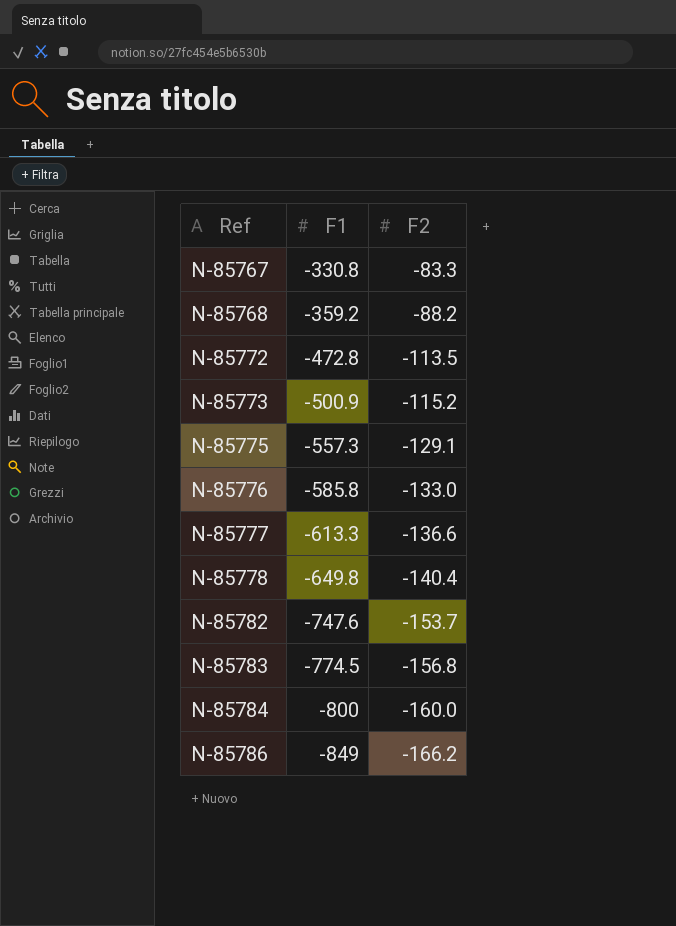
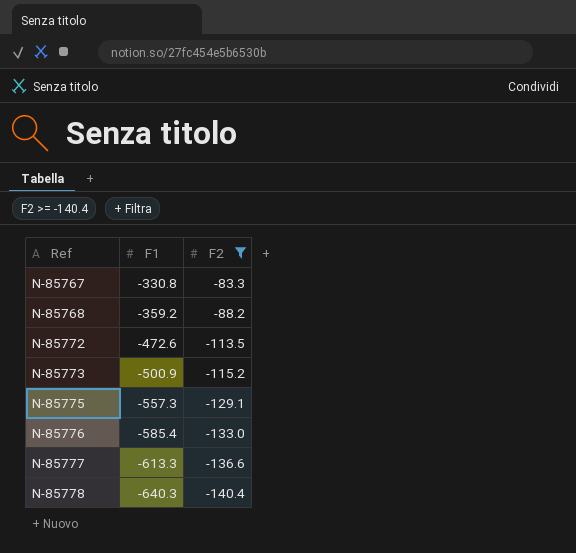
filter: none -> F2 >= -140.4
N-85772 | F1: -472.8 -> -472.6
N-85776 | F1: -585.8 -> -585.4
N-85778 | F1: -649.8 -> -640.3

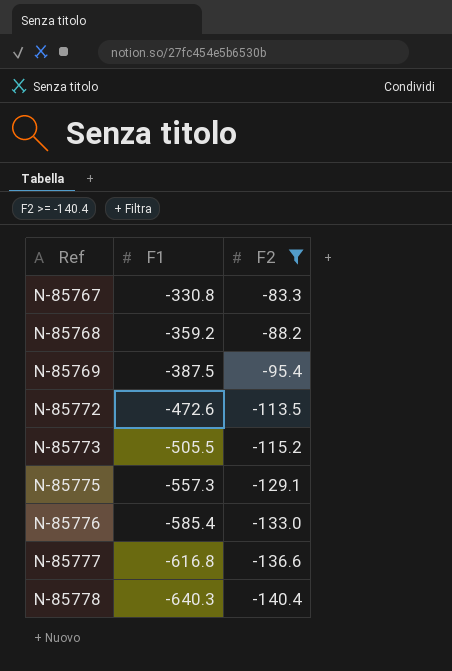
row N-85769: none -> -387.5 | -95.4
N-85773 | F1: -500.9 -> -505.5
N-85777 | F1: -613.3 -> -616.8

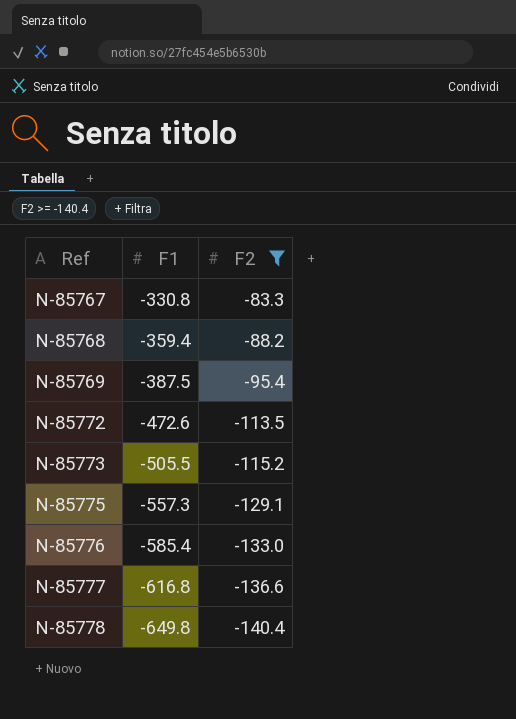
N-85768 | F1: -359.2 -> -359.4
N-85778 | F1: -640.3 -> -649.8

